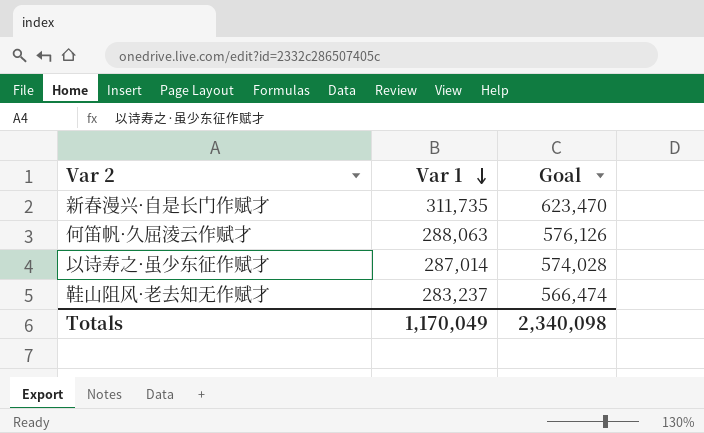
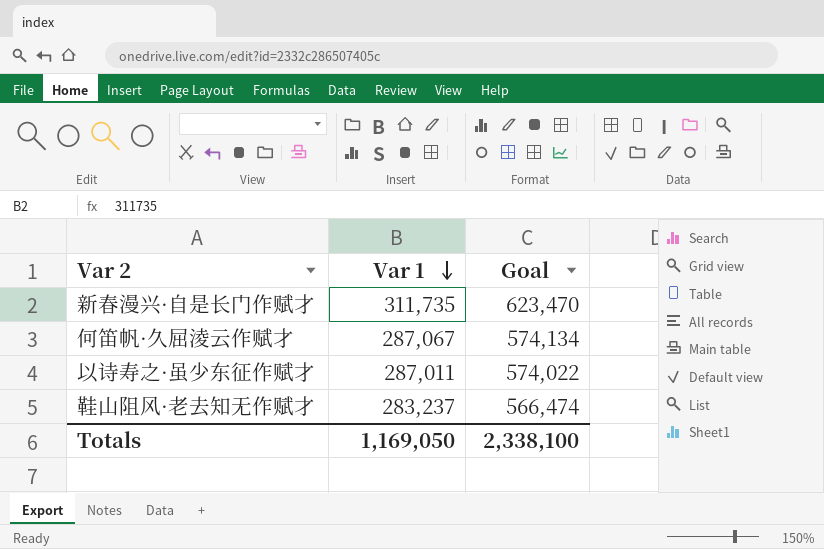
何笛帆·久屈淩云作赋才 | Var 1: 288,063 -> 287,067
何笛帆·久屈淩云作赋才 | Goal: 576,126 -> 574,134
以诗寿之·虽少东征作赋才 | Var 1: 287,014 -> 287,011
以诗寿之·虽少东征作赋才 | Goal: 574,028 -> 574,022
Totals | Var 1: 1,170,049 -> 1,169,050
Totals | Goal: 2,340,098 -> 2,338,100

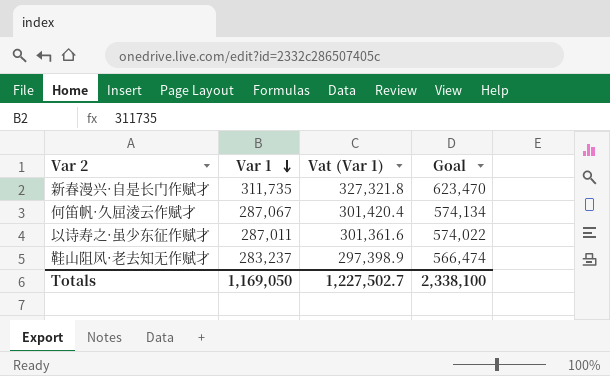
column Vat (Var 1) | formula: none -> [Var 1] * 1.05

